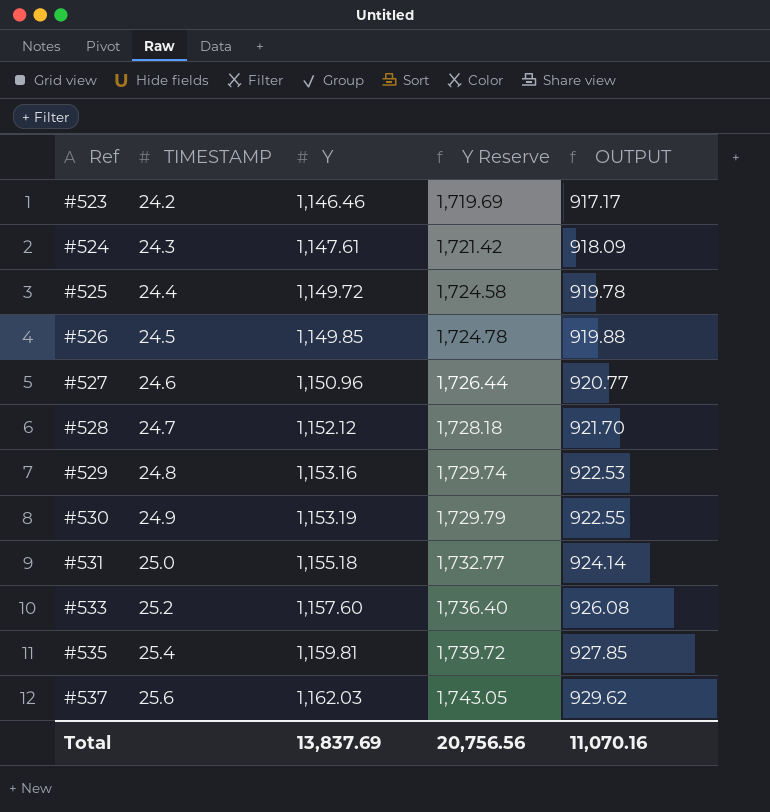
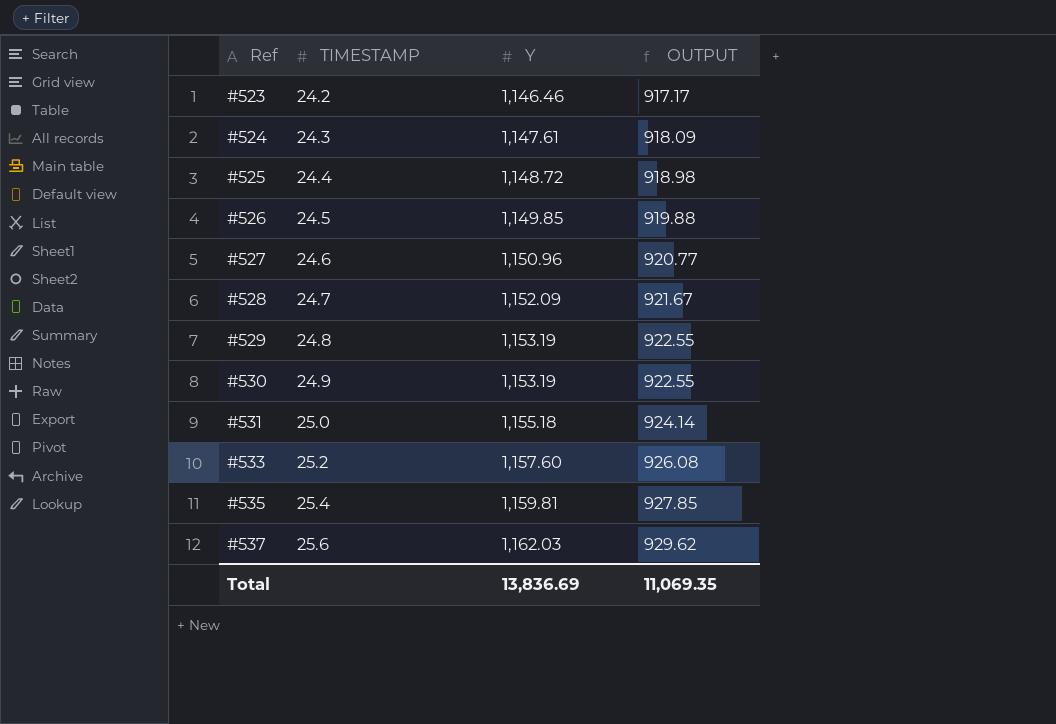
column Y Reserve | formula: [Y] * 1.5 -> none
#525 | Y: 1,149.72 -> 1,148.72
#525 | OUTPUT: 919.78 -> 918.98
#528 | Y: 1,152.12 -> 1,152.09
#528 | OUTPUT: 921.70 -> 921.67
#529 | Y: 1,153.16 -> 1,153.19
#529 | OUTPUT: 922.53 -> 922.55
Total | Y: 13,837.69 -> 13,836.69
Total | OUTPUT: 11,070.16 -> 11,069.35

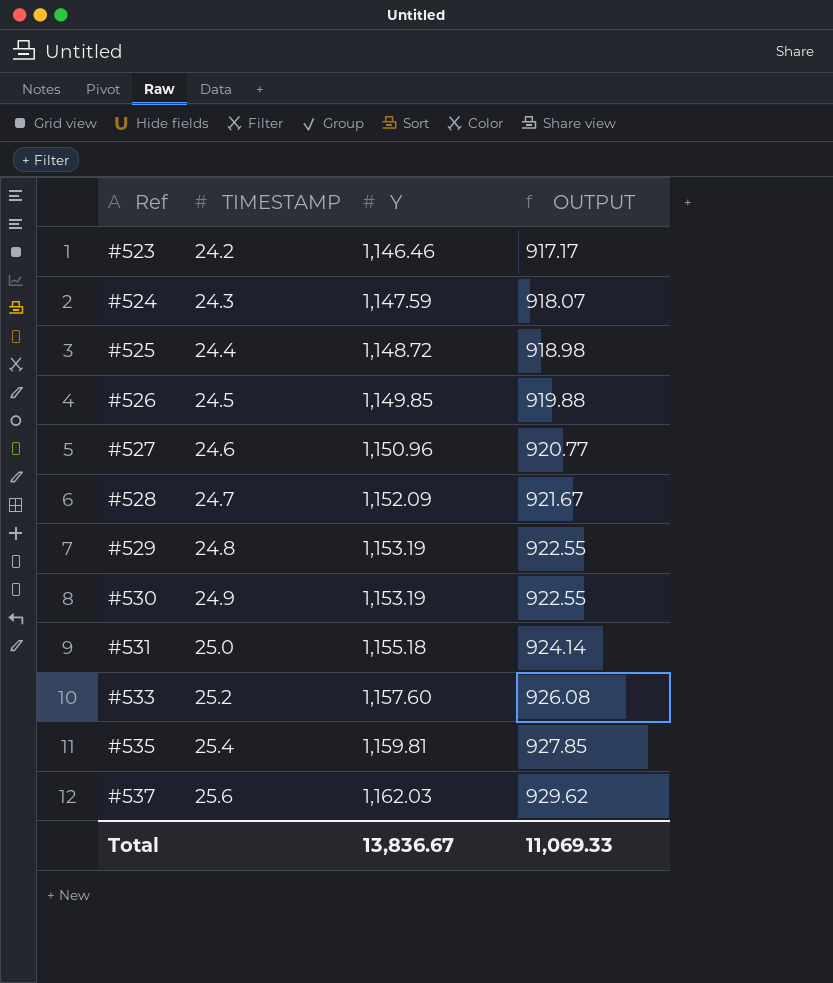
#524 | Y: 1,147.61 -> 1,147.59
#524 | OUTPUT: 918.09 -> 918.07
Total | Y: 13,836.69 -> 13,836.67
Total | OUTPUT: 11,069.35 -> 11,069.33

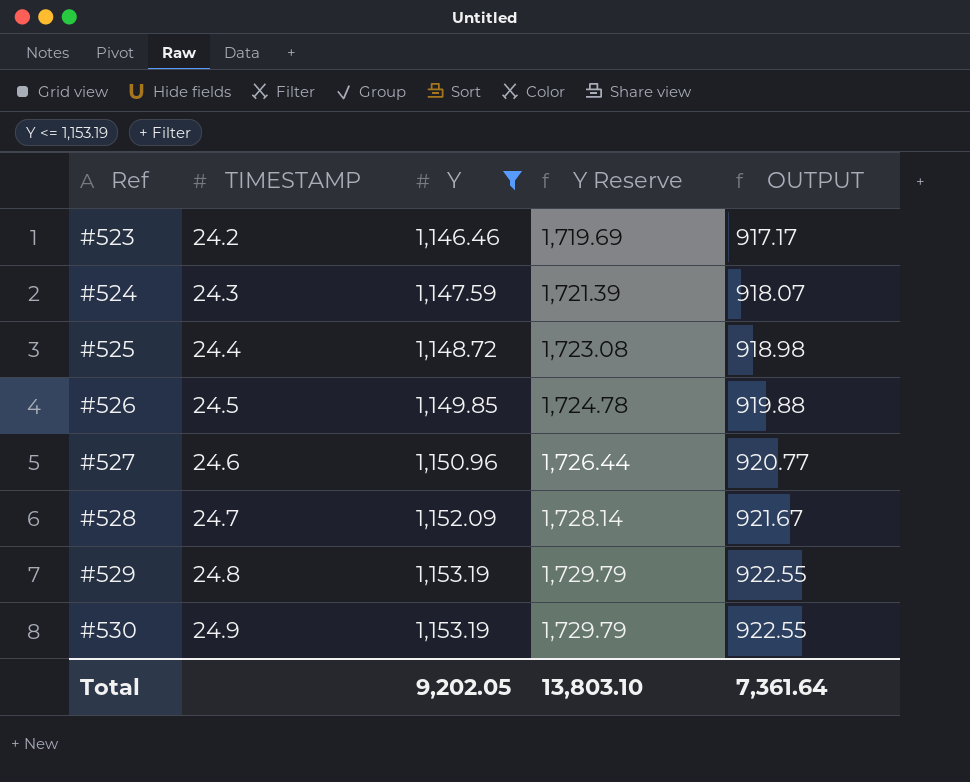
filter: none -> Y <= 1,153.19
column Y Reserve | formula: none -> [Y] * 1.5
Total | Y: 13,836.67 -> 9,202.05
Total | OUTPUT: 11,069.33 -> 7,361.64

